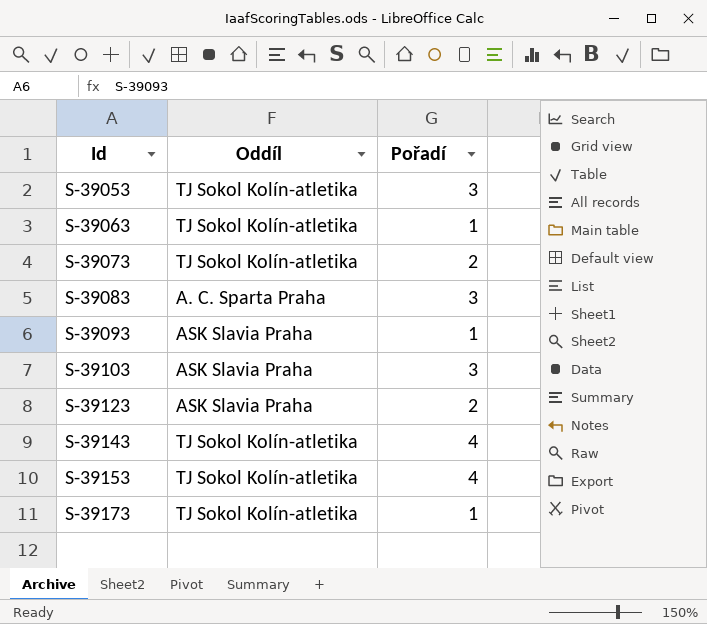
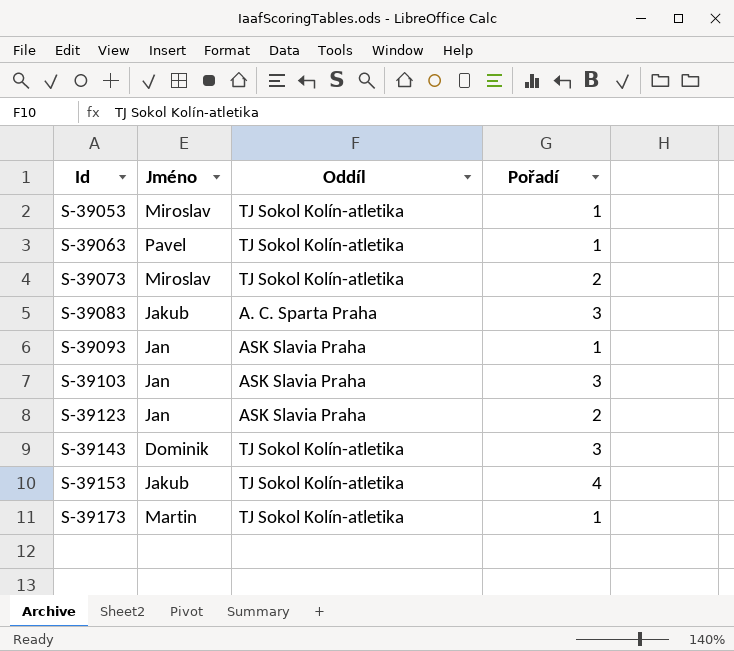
column Jméno | position: none -> 2
S-39053 | Pořadí: 3 -> 1
S-39143 | Pořadí: 4 -> 3

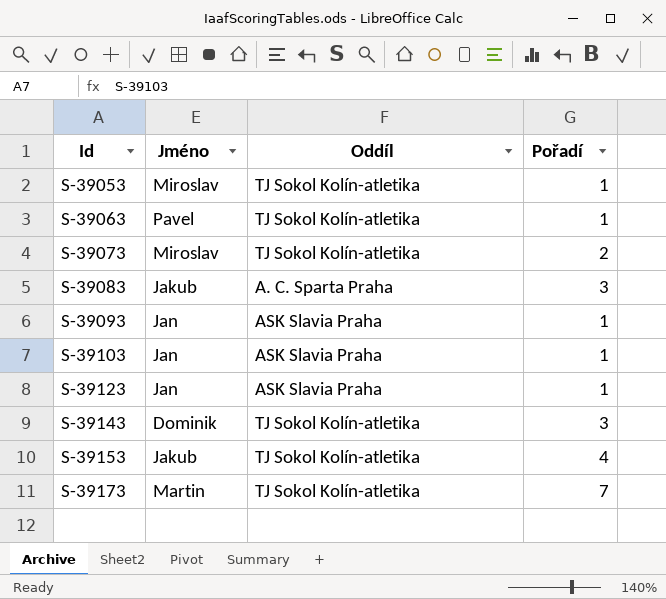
S-39103 | Pořadí: 3 -> 1
S-39123 | Pořadí: 2 -> 1
S-39173 | Pořadí: 1 -> 7

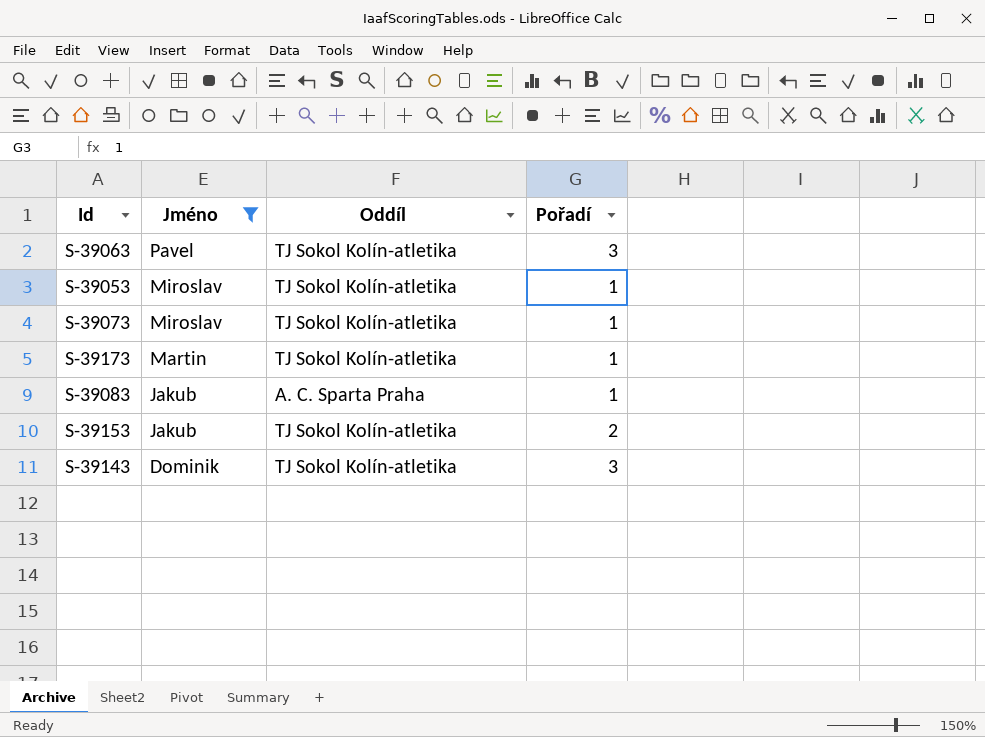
filter: none -> Jméno != Jan
row order: Id ascending -> Jméno descending
S-39063 | Pořadí: 1 -> 3
S-39073 | Pořadí: 2 -> 1
S-39173 | Pořadí: 7 -> 1
S-39083 | Pořadí: 3 -> 1
S-39153 | Pořadí: 4 -> 2

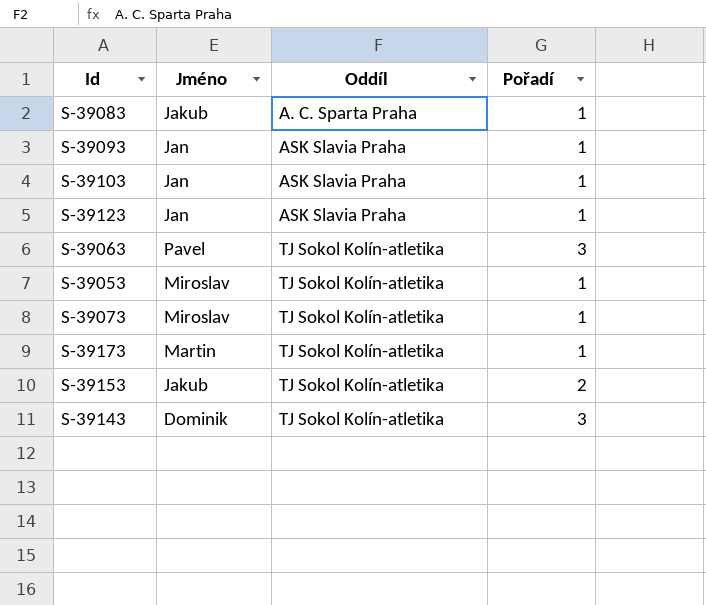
filter: Jméno != Jan -> none
row order: Jméno descending -> Oddíl ascending

